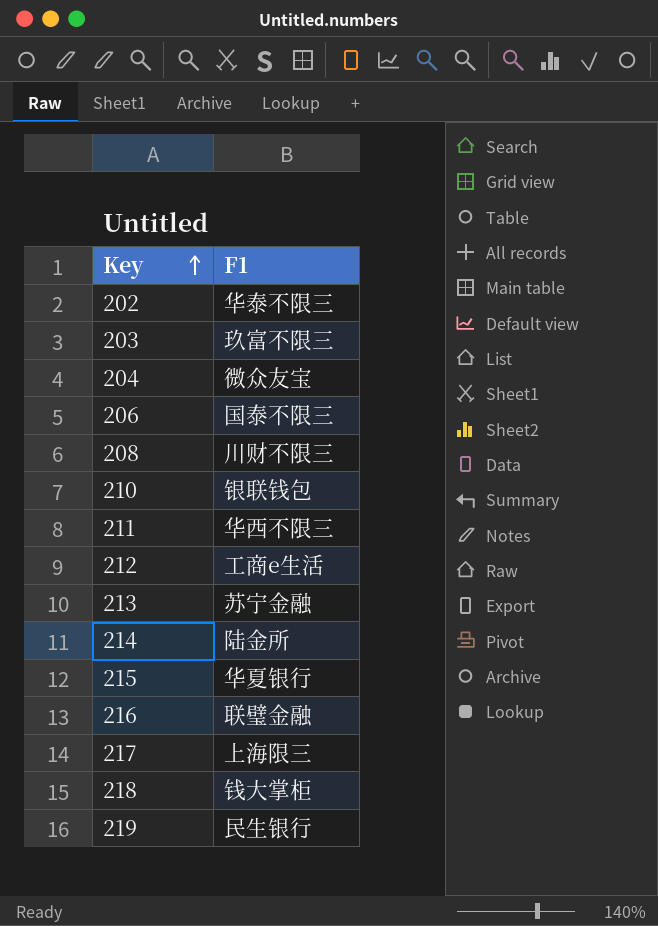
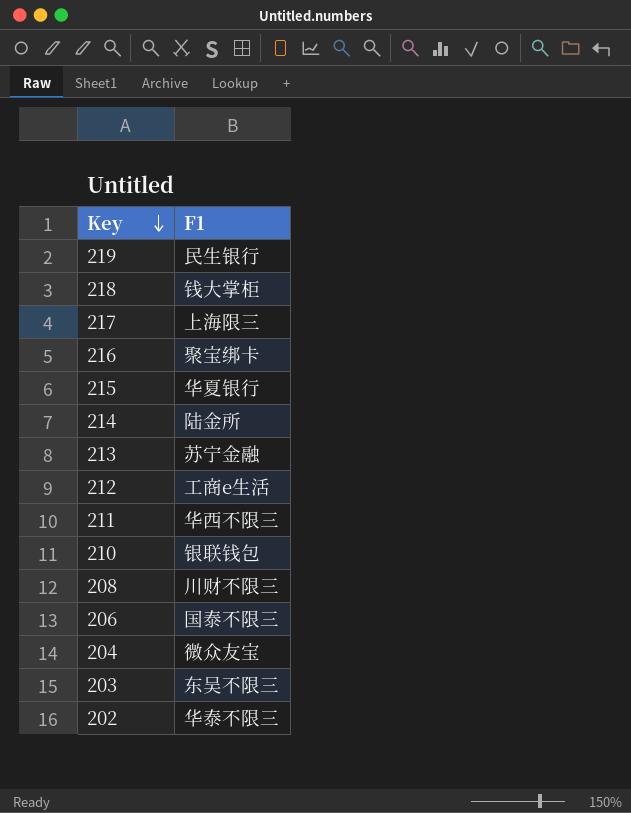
row order: Key ascending -> Key descending
216 | F1: 联璧金融 -> 聚宝绑卡
203 | F1: 玖富不限三 -> 东吴不限三

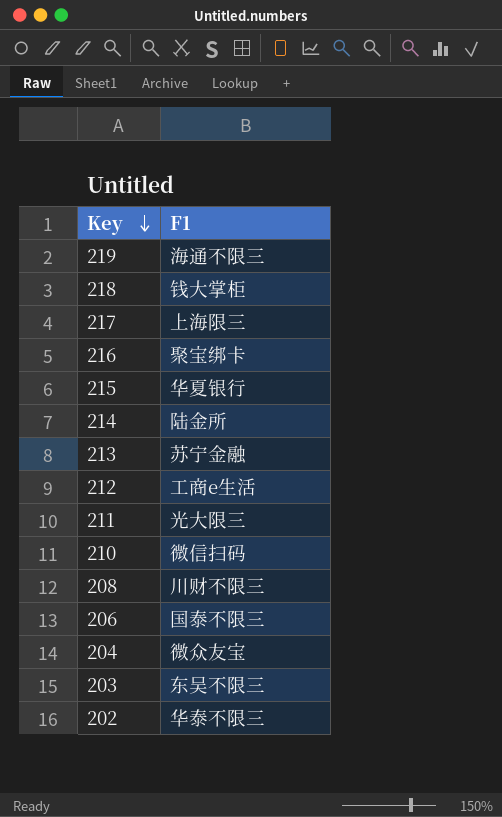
219 | F1: 民生银行 -> 海通不限三
211 | F1: 华西不限三 -> 光大限三
210 | F1: 银联钱包 -> 微信扫码

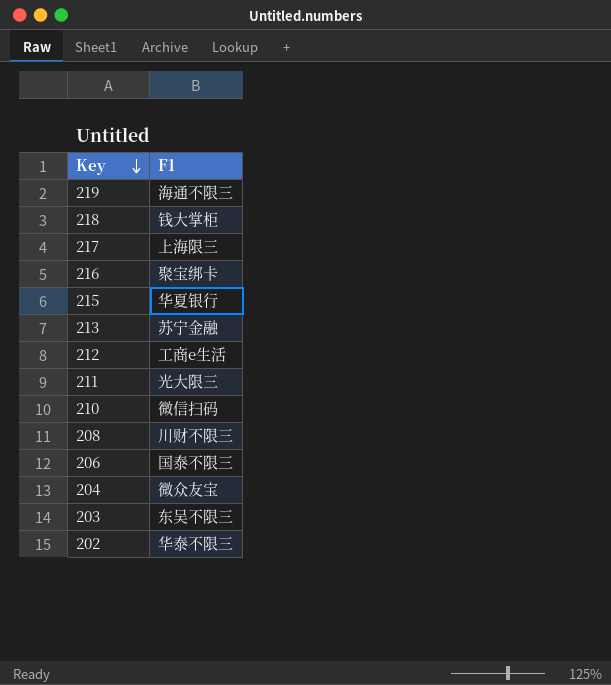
row 214: 陆金所 -> none

